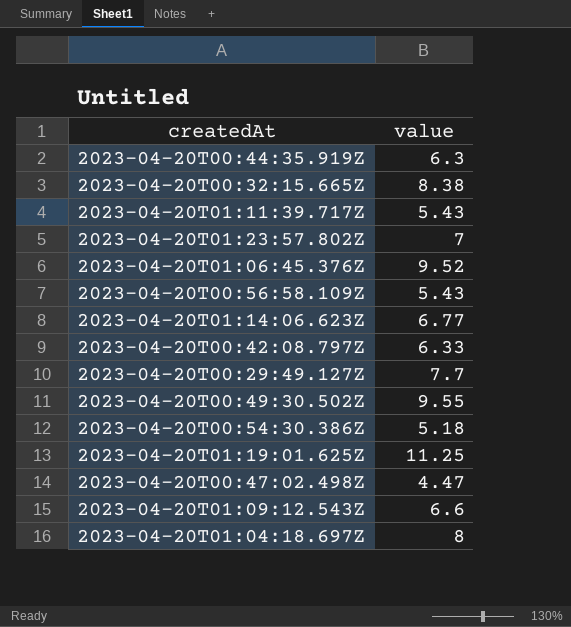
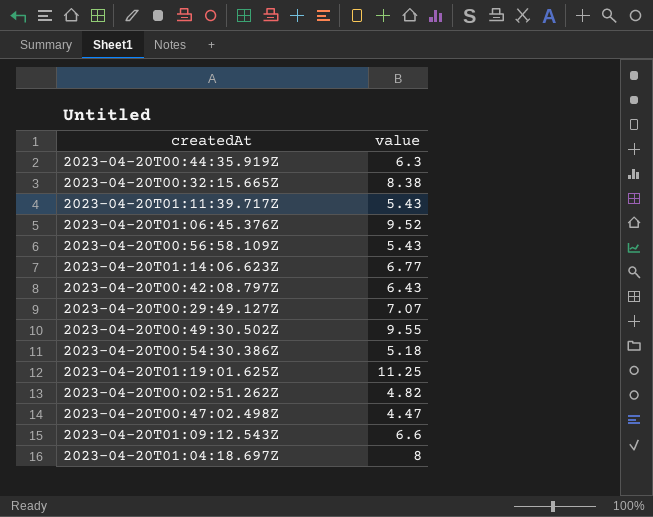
row 2023-04-20T01:23:57.802Z: 7 -> none
2023-04-20T00:42:08.797Z | value: 6.33 -> 6.43
2023-04-20T00:29:49.127Z | value: 7.7 -> 7.07
row 2023-04-20T00:02:51.262Z: none -> 4.82

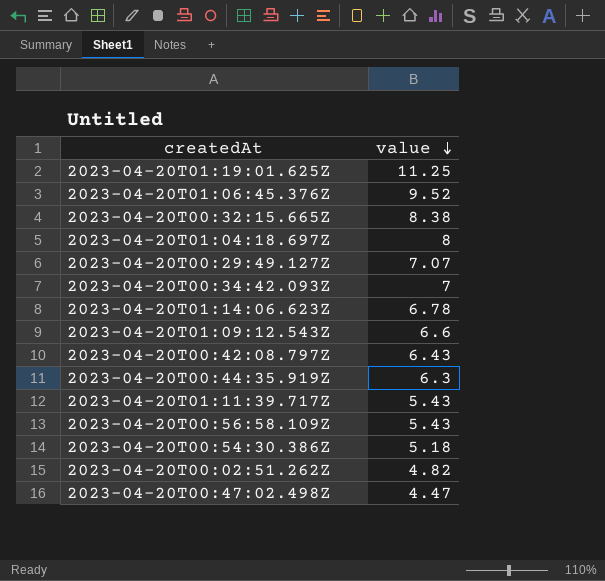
row order: none -> value descending
row 2023-04-20T00:49:30.502Z: 9.55 -> none
row 2023-04-20T00:34:42.093Z: none -> 7
2023-04-20T01:14:06.623Z | value: 6.77 -> 6.78

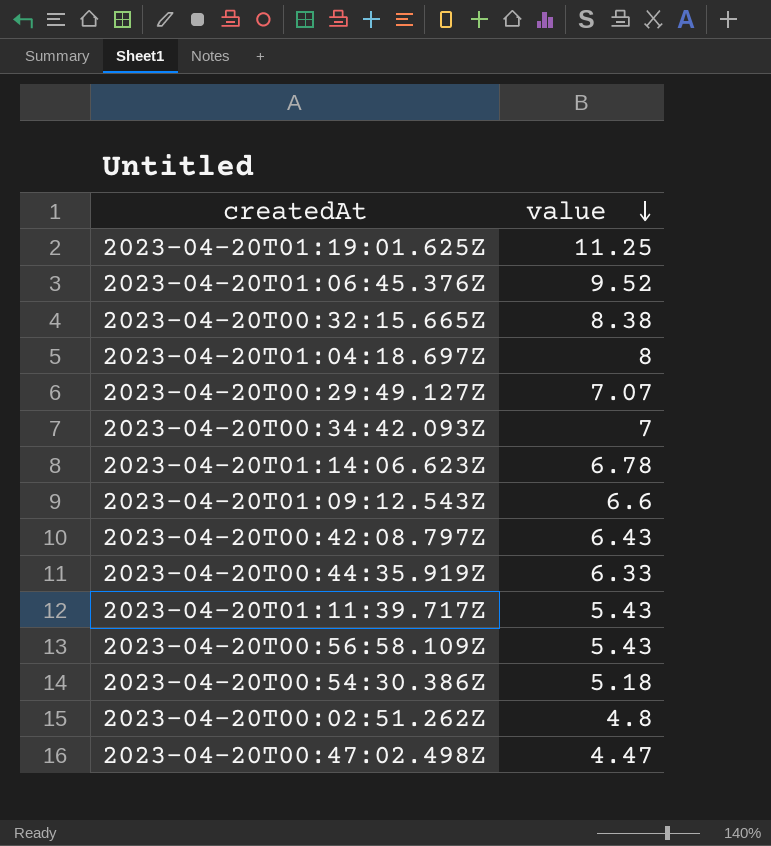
2023-04-20T00:44:35.919Z | value: 6.3 -> 6.33
2023-04-20T00:02:51.262Z | value: 4.82 -> 4.8

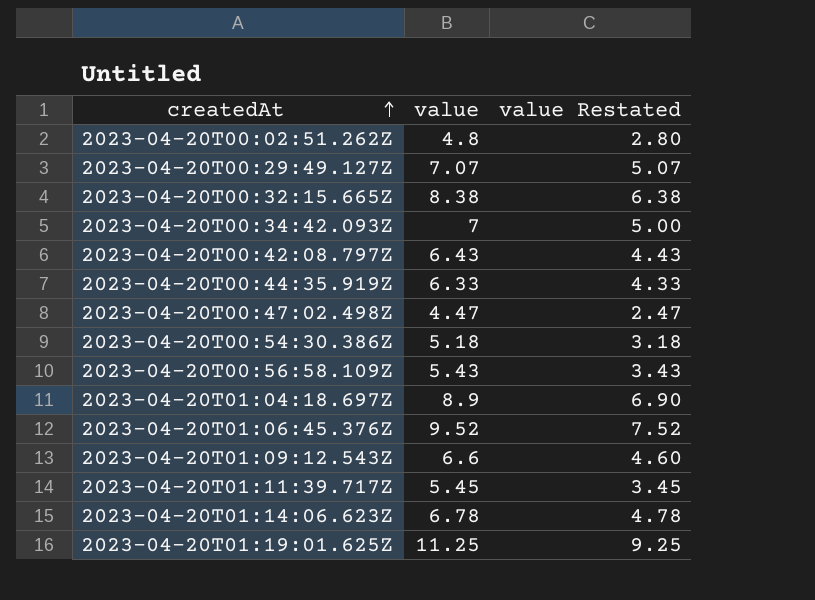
row order: value descending -> createdAt ascending
column value Restated | formula: none -> [value] - 2
2023-04-20T01:04:18.697Z | value: 8 -> 8.9
2023-04-20T01:11:39.717Z | value: 5.43 -> 5.45

